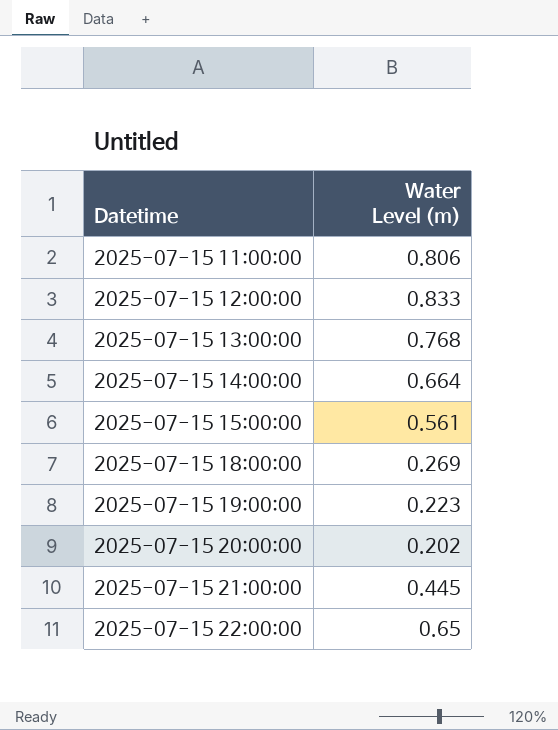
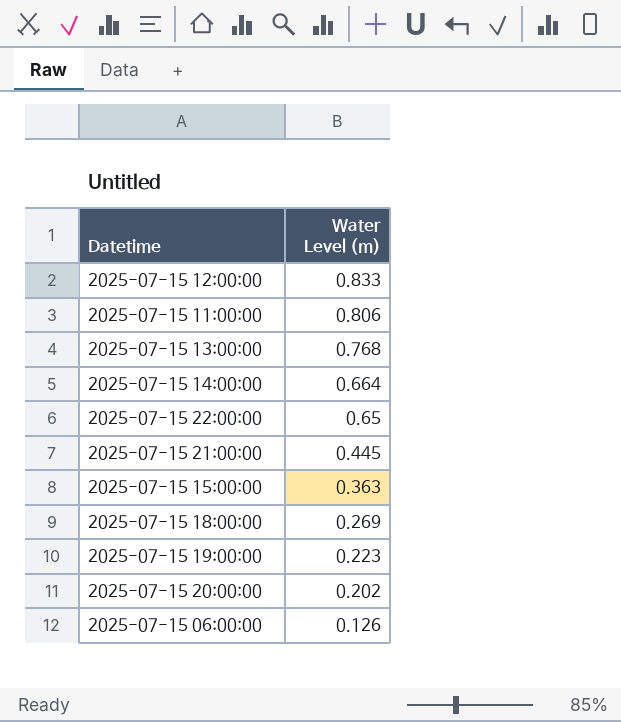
row order: Datetime ascending -> Water Level (m) descending
2025-07-15 15:00:00 | Water Level (m): 0.561 -> 0.363
row 2025-07-15 06:00:00: none -> 0.126

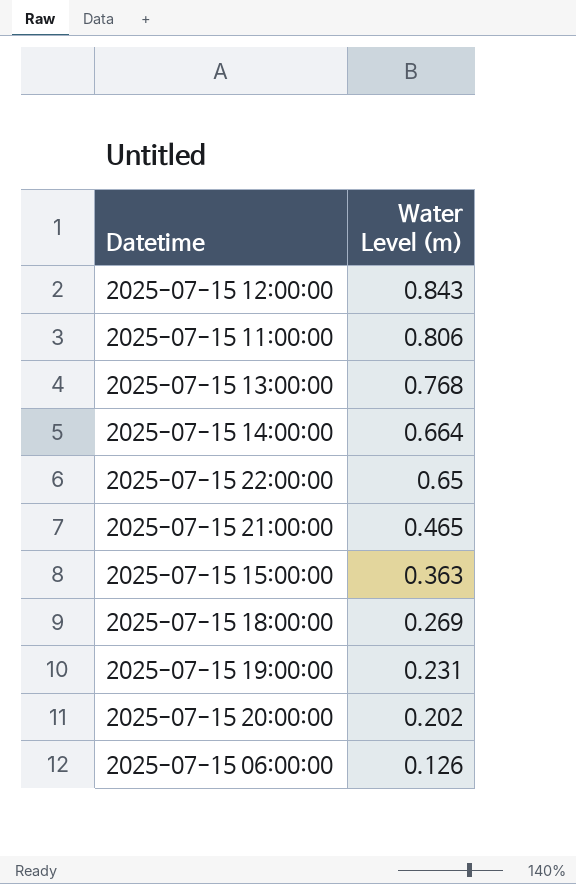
2025-07-15 12:00:00 | Water Level (m): 0.833 -> 0.843
2025-07-15 21:00:00 | Water Level (m): 0.445 -> 0.465
2025-07-15 19:00:00 | Water Level (m): 0.223 -> 0.231

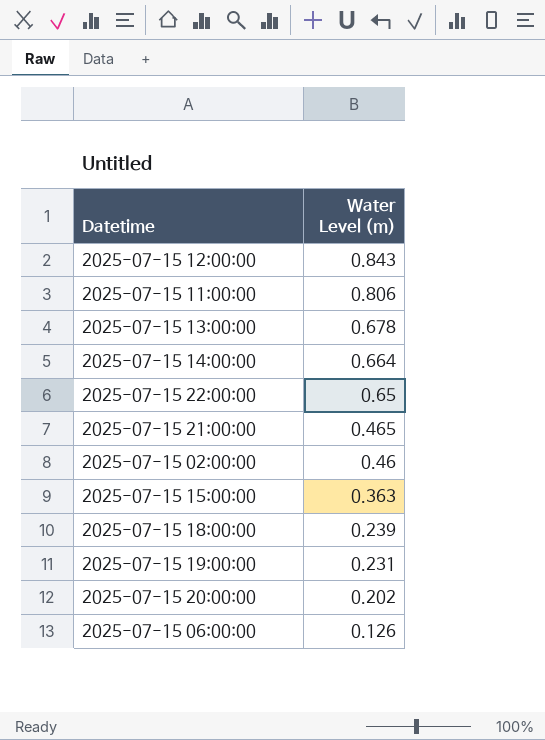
2025-07-15 13:00:00 | Water Level (m): 0.768 -> 0.678
row 2025-07-15 02:00:00: none -> 0.46
2025-07-15 18:00:00 | Water Level (m): 0.269 -> 0.239

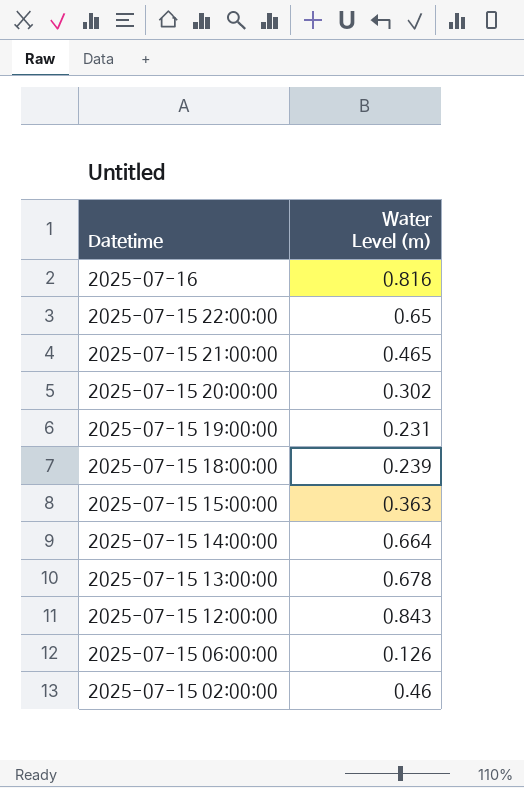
row order: Water Level (m) descending -> Datetime descending
row 2025-07-15 11:00:00: 0.806 -> none
row 2025-07-16: none -> 0.816
2025-07-15 20:00:00 | Water Level (m): 0.202 -> 0.302

